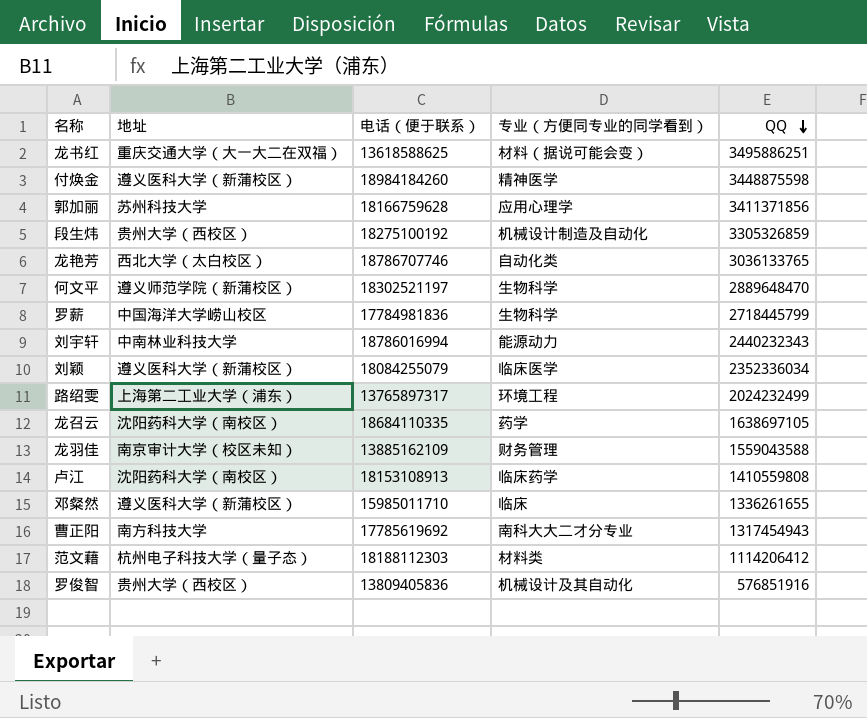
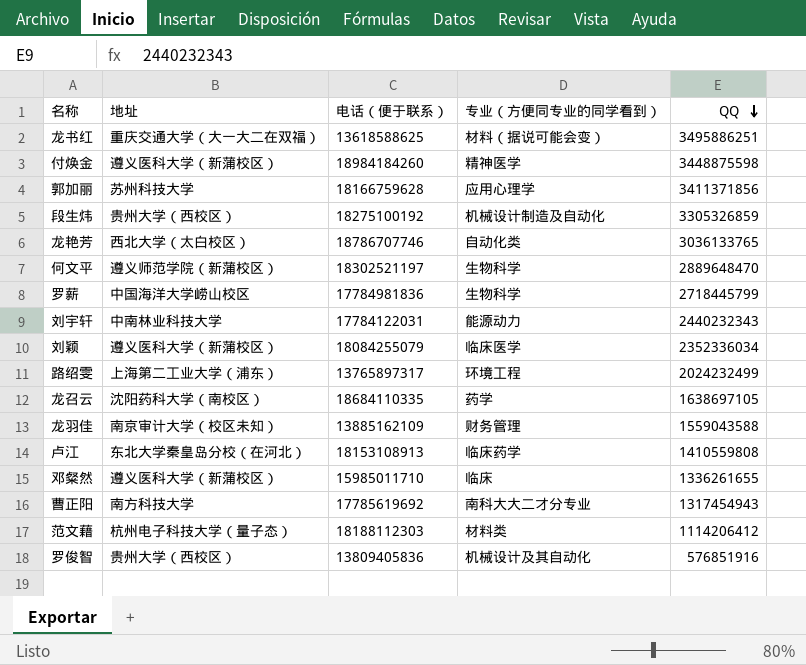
刘宇轩 | 电话（便于联系）: 18786016994 -> 17784122031
卢江 | 地址: 沈阳药科大学（南校区） -> 东北大学秦皇岛分校（在河北）

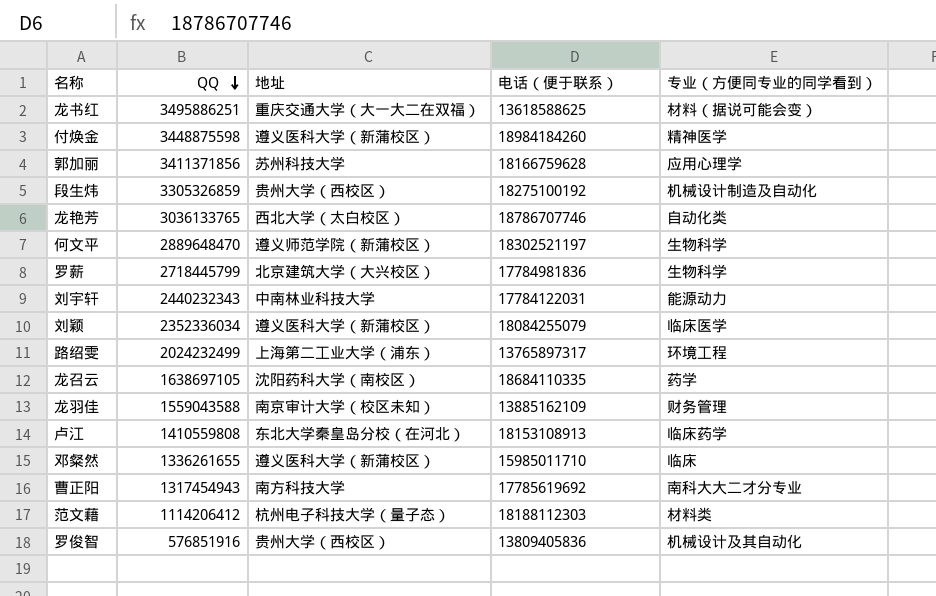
column QQ | position: 5 -> 2
罗薪 | 地址: 中国海洋大学崂山校区 -> 北京建筑大学（大兴校区）

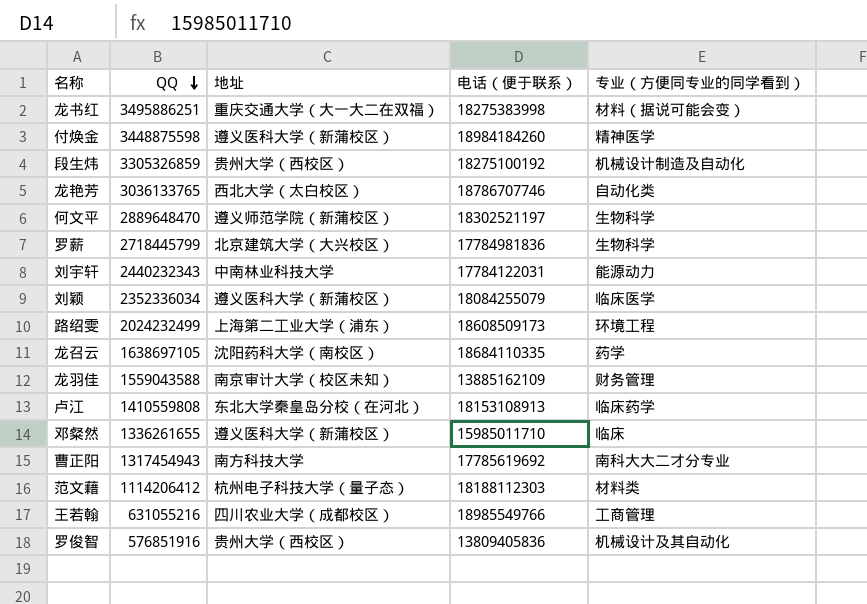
row 郭加丽: 3411371856 | 苏州科技大学 | 18166759628 | 应用心理学 -> none
龙书红 | 电话（便于联系）: 13618588625 -> 18275383998
路绍雯 | 电话（便于联系）: 13765897317 -> 18608509173
row 王若翰: none -> 631055216 | 四川农业大学（成都校区） | 18985549766 | 工商管理

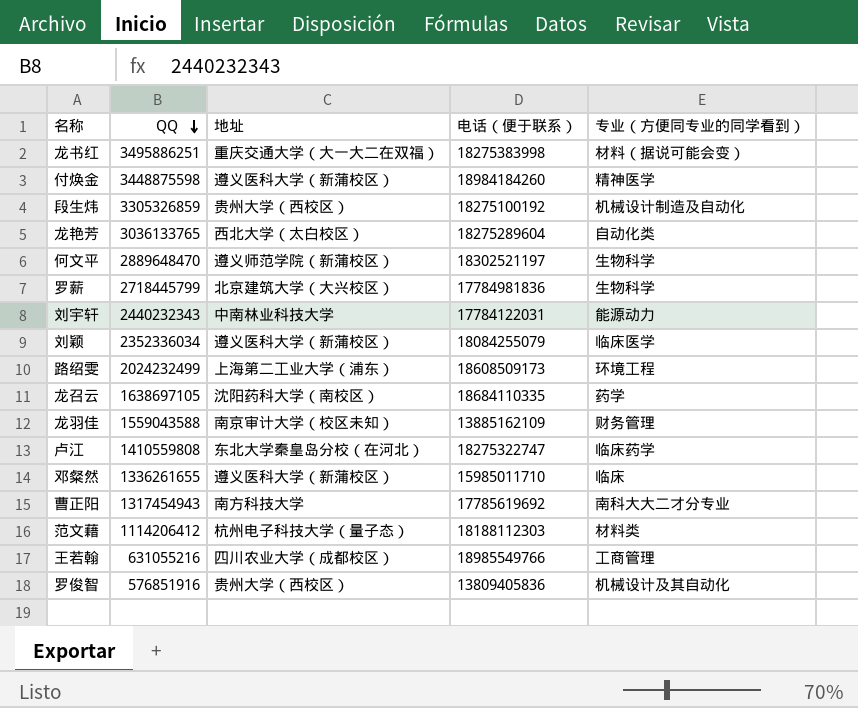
龙艳芳 | 电话（便于联系）: 18786707746 -> 18275289604
卢江 | 电话（便于联系）: 18153108913 -> 18275322747

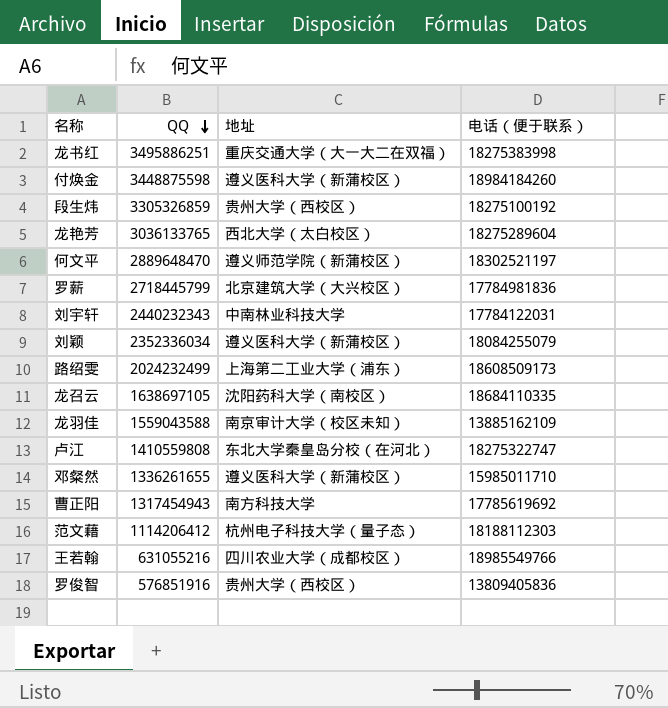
column 专业（方便同专业的同学看到） | position: 5 -> none

